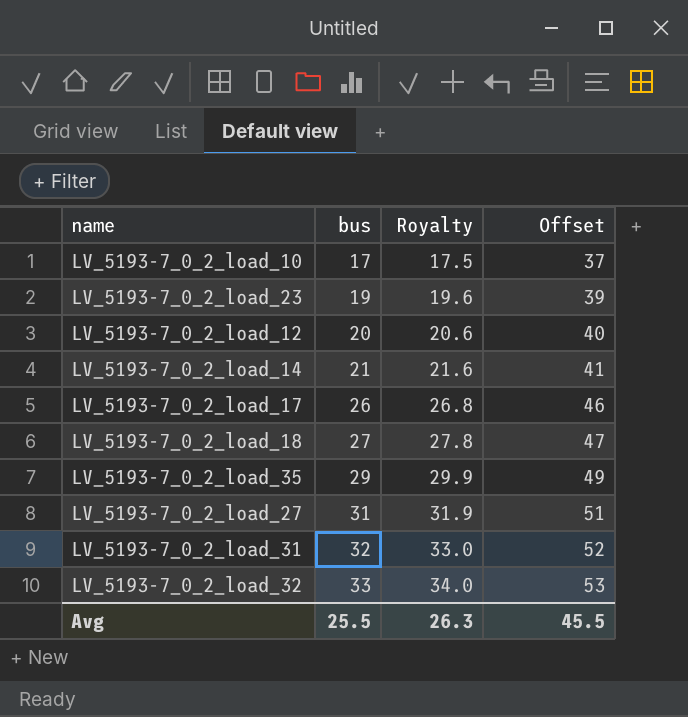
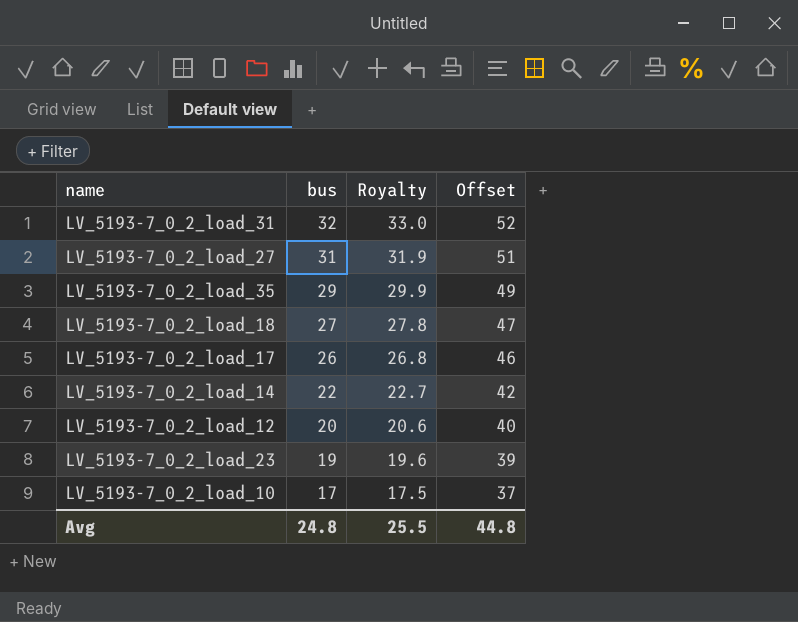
row order: bus ascending -> bus descending
row LV_5193-7_0_2_load_32: 33 | 34.0 | 53 -> none
LV_5193-7_0_2_load_14 | bus: 21 -> 22
LV_5193-7_0_2_load_14 | Royalty: 21.6 -> 22.7
LV_5193-7_0_2_load_14 | Offset: 41 -> 42
Avg | bus: 25.5 -> 24.8
Avg | Royalty: 26.3 -> 25.5
Avg | Offset: 45.5 -> 44.8

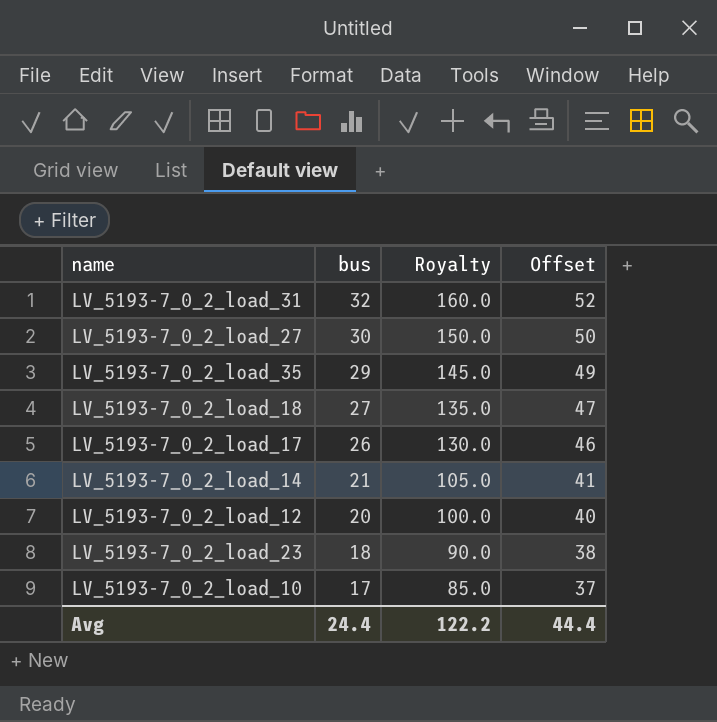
column Royalty | formula: [bus] * 1.03 -> [bus] * 5
LV_5193-7_0_2_load_27 | bus: 31 -> 30
LV_5193-7_0_2_load_27 | Offset: 51 -> 50
LV_5193-7_0_2_load_14 | bus: 22 -> 21
LV_5193-7_0_2_load_14 | Offset: 42 -> 41
LV_5193-7_0_2_load_23 | bus: 19 -> 18
LV_5193-7_0_2_load_23 | Offset: 39 -> 38
Avg | bus: 24.8 -> 24.4
Avg | Royalty: 25.5 -> 122.2
Avg | Offset: 44.8 -> 44.4

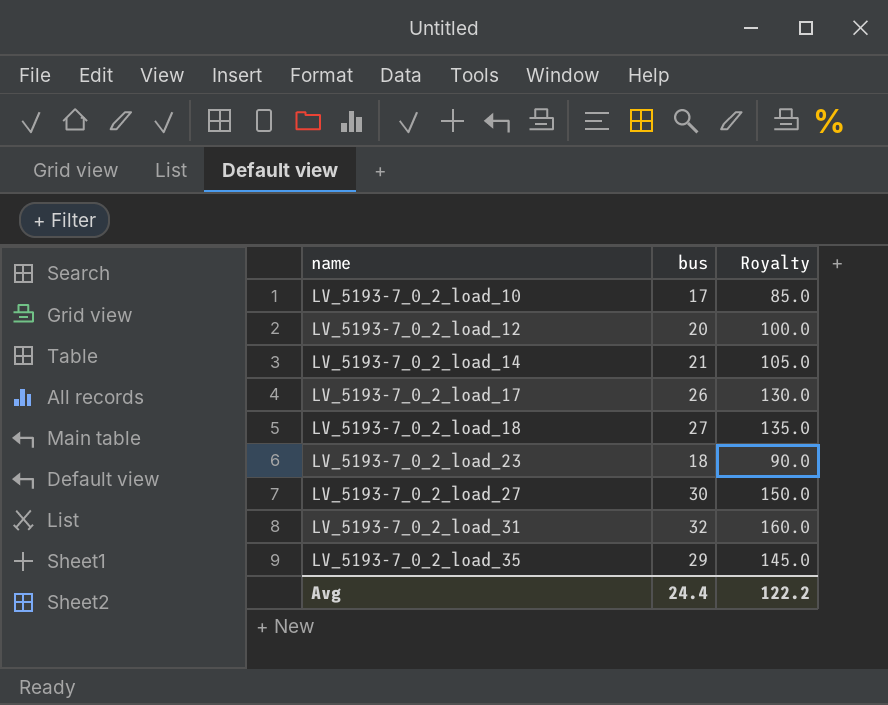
row order: bus descending -> name ascending
column Offset | formula: [bus] + 20 -> none

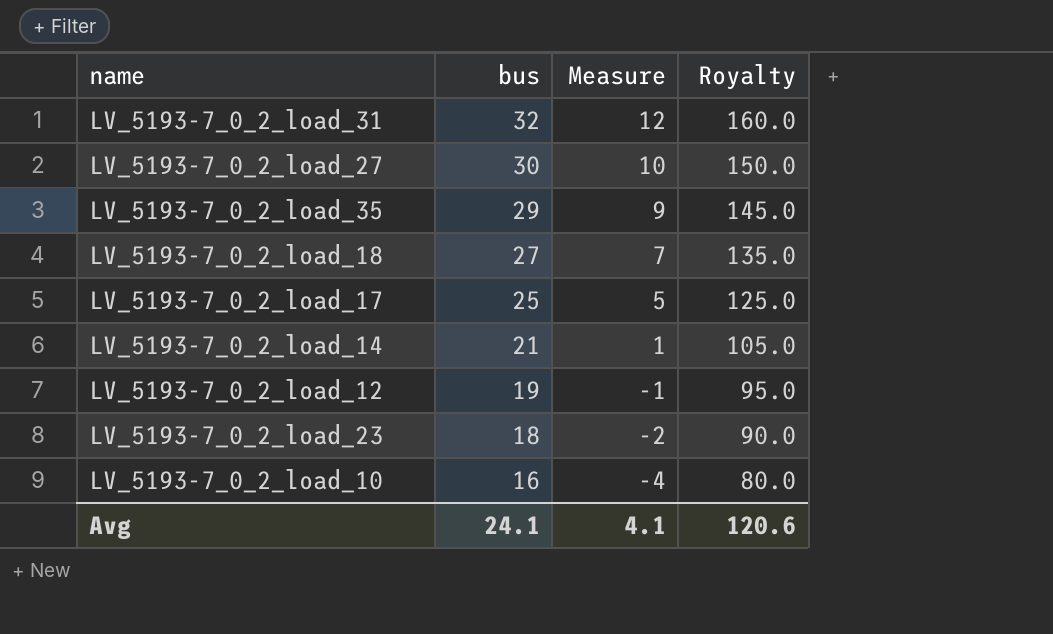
row order: name ascending -> bus descending
column Measure | formula: none -> [bus] - 20
LV_5193-7_0_2_load_17 | bus: 26 -> 25
LV_5193-7_0_2_load_17 | Royalty: 130.0 -> 125.0
LV_5193-7_0_2_load_12 | bus: 20 -> 19
LV_5193-7_0_2_load_12 | Royalty: 100.0 -> 95.0
LV_5193-7_0_2_load_10 | bus: 17 -> 16
LV_5193-7_0_2_load_10 | Royalty: 85.0 -> 80.0
Avg | bus: 24.4 -> 24.1
Avg | Royalty: 122.2 -> 120.6

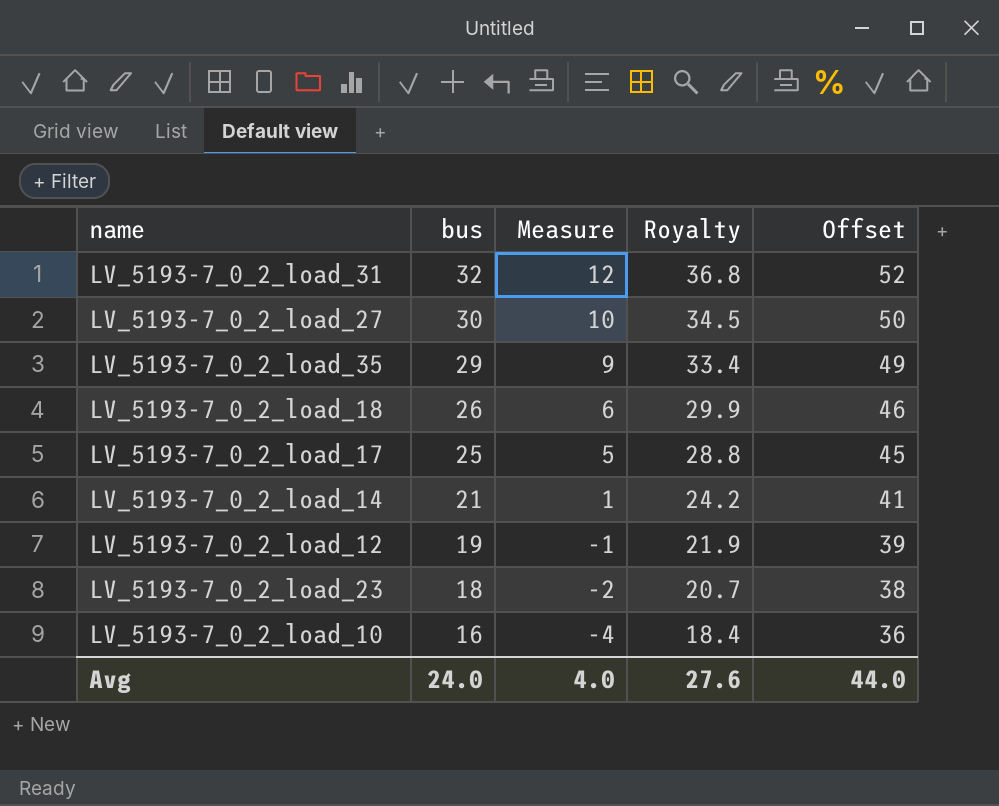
column Royalty | formula: [bus] * 5 -> [bus] * 1.15
column Offset | formula: none -> [bus] + 20
LV_5193-7_0_2_load_18 | bus: 27 -> 26
LV_5193-7_0_2_load_18 | Measure: 7 -> 6
Avg | bus: 24.1 -> 24.0
Avg | Measure: 4.1 -> 4.0
Avg | Royalty: 120.6 -> 27.6

